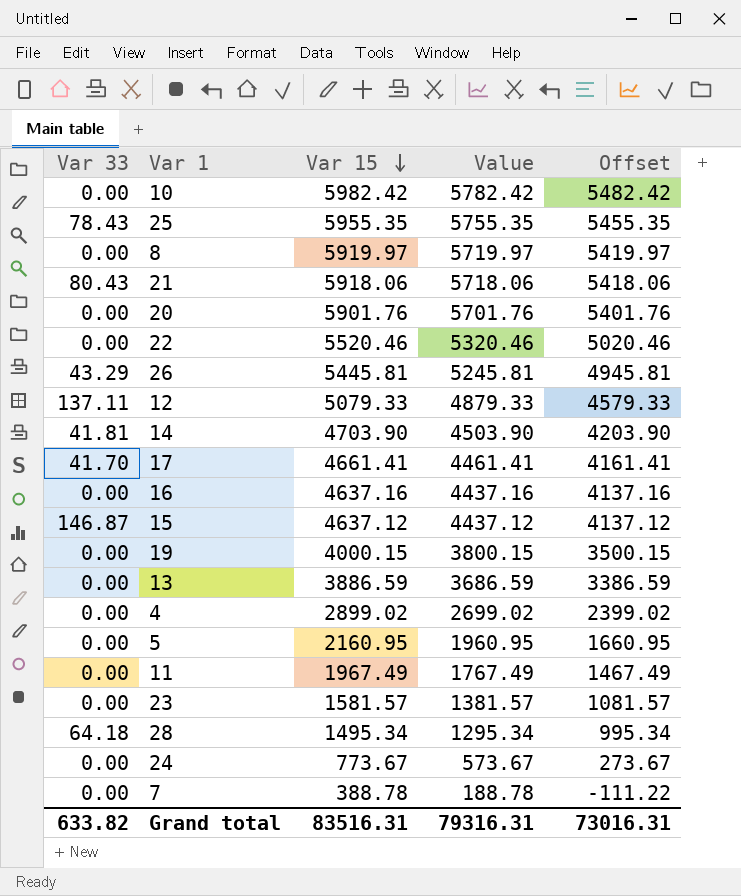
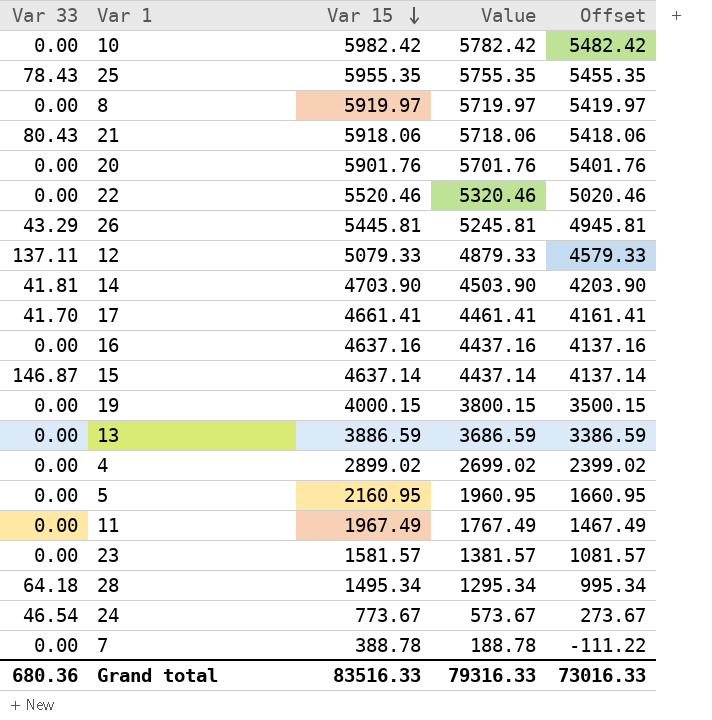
15 | Var 15: 4637.12 -> 4637.14
15 | Value: 4437.12 -> 4437.14
15 | Offset: 4137.12 -> 4137.14
24 | Var 33: 0.00 -> 46.54
Grand total | Var 33: 633.82 -> 680.36
Grand total | Var 15: 83516.31 -> 83516.33
Grand total | Value: 79316.31 -> 79316.33
Grand total | Offset: 73016.31 -> 73016.33

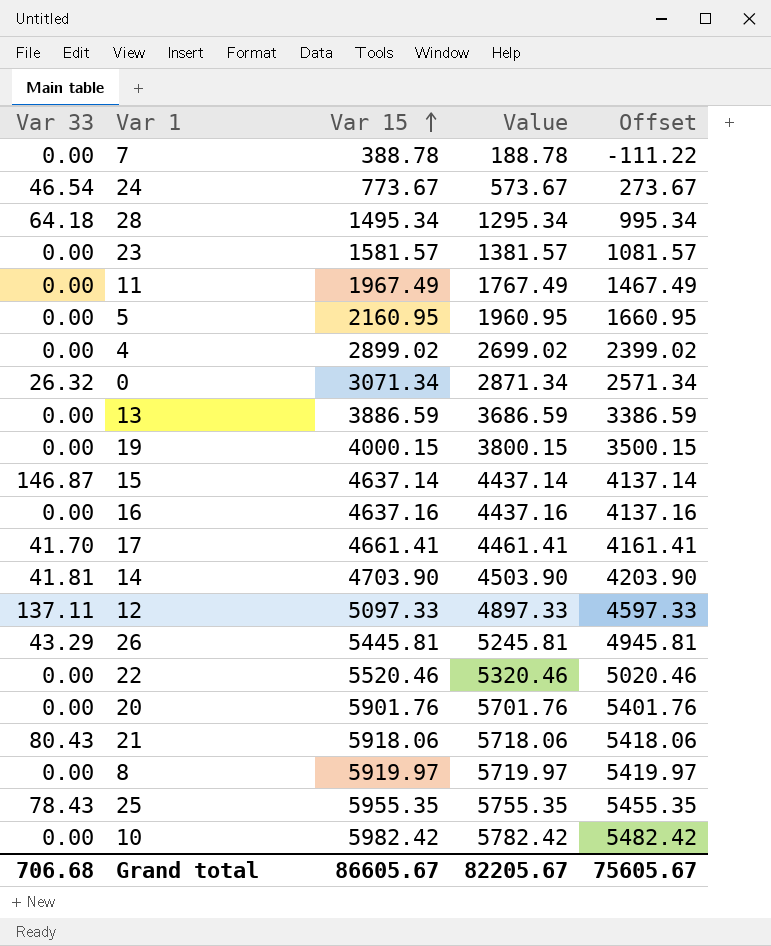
row order: Var 15 descending -> Var 15 ascending
row 0: none -> 26.32 | 3071.34 | 2871.34 | 2571.34
12 | Var 15: 5079.33 -> 5097.33
12 | Value: 4879.33 -> 4897.33
12 | Offset: 4579.33 -> 4597.33
Grand total | Var 33: 680.36 -> 706.68
Grand total | Var 15: 83516.33 -> 86605.67
Grand total | Value: 79316.33 -> 82205.67
Grand total | Offset: 73016.33 -> 75605.67

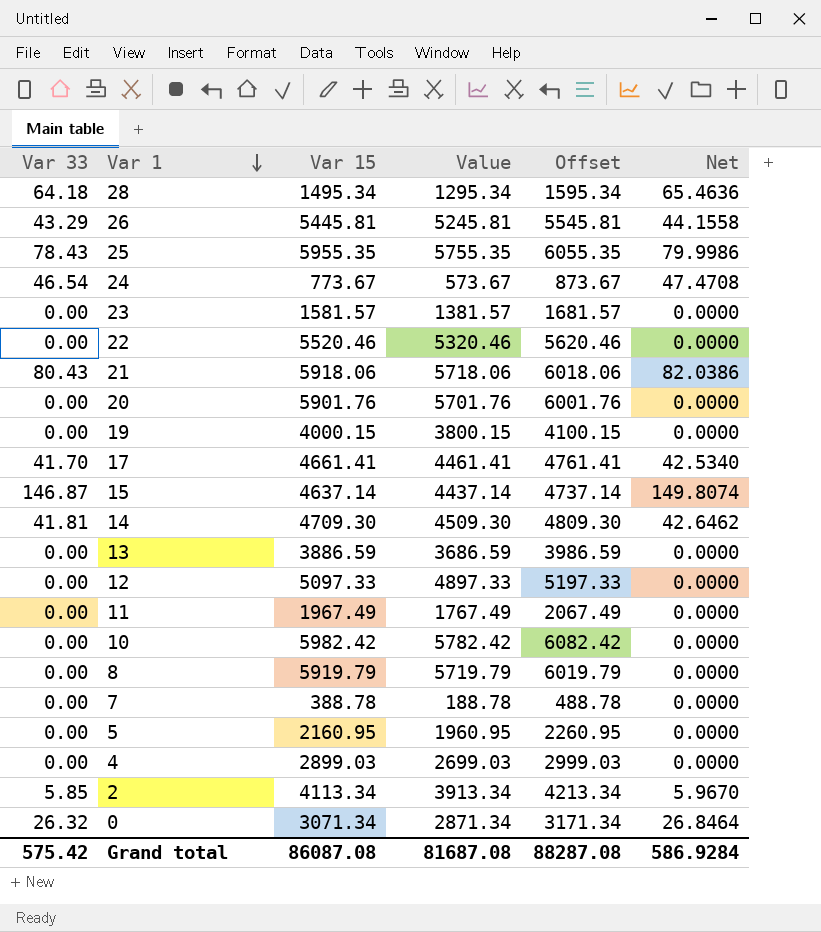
row order: Var 15 ascending -> Var 1 descending
column Offset | formula: [Var 15] - 500 -> [Var 15] + 100
column Net | formula: none -> [Var 33] * 1.02
row 16: 0.00 | 4637.16 | 4437.16 | 4137.16 -> none
14 | Var 15: 4703.90 -> 4709.30
14 | Value: 4503.90 -> 4509.30
12 | Var 33: 137.11 -> 0.00
8 | Var 15: 5919.97 -> 5919.79
8 | Value: 5719.97 -> 5719.79
4 | Var 15: 2899.02 -> 2899.03
4 | Value: 2699.02 -> 2699.03
row 2: none -> 5.85 | 4113.34 | 3913.34 | 4213.34 | 5.9670
Grand total | Var 33: 706.68 -> 575.42
Grand total | Var 15: 86605.67 -> 86087.08
Grand total | Value: 82205.67 -> 81687.08
Grand total | Offset: 75605.67 -> 88287.08

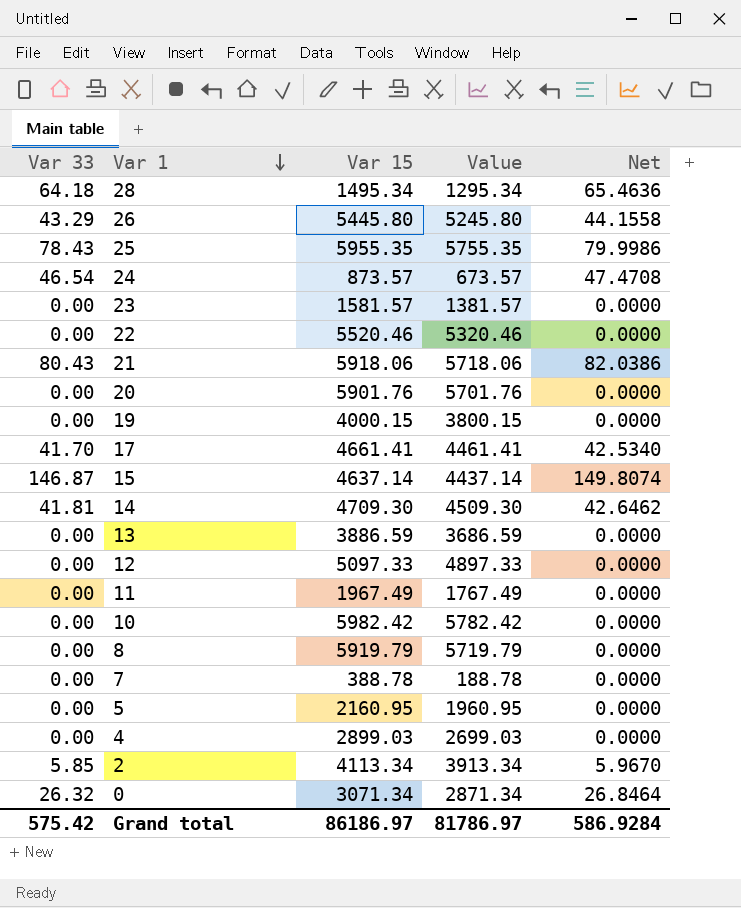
column Offset | formula: [Var 15] + 100 -> none
26 | Var 15: 5445.81 -> 5445.80
26 | Value: 5245.81 -> 5245.80
24 | Var 15: 773.67 -> 873.57
24 | Value: 573.67 -> 673.57
Grand total | Var 15: 86087.08 -> 86186.97
Grand total | Value: 81687.08 -> 81786.97

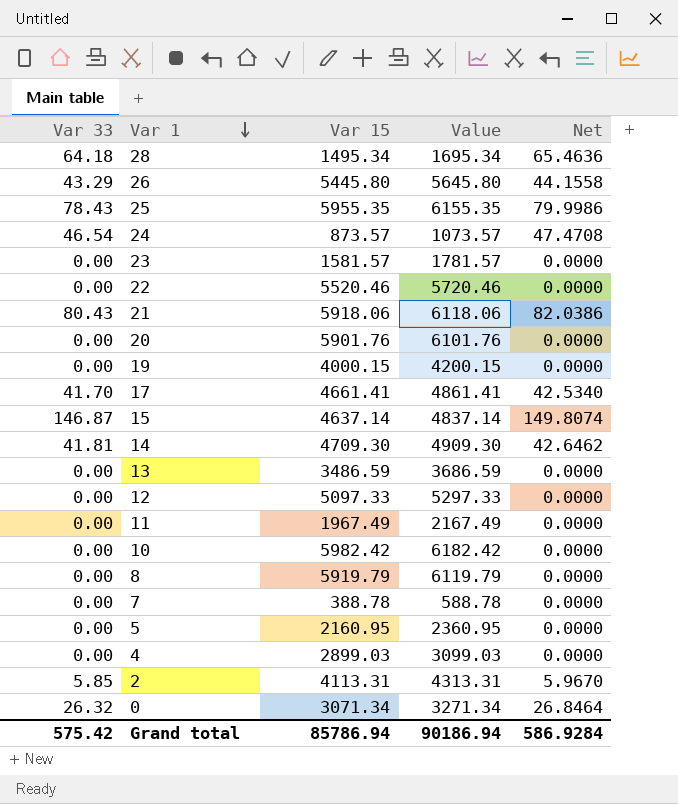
column Value | formula: [Var 15] - 200 -> [Var 15] + 200
13 | Var 15: 3886.59 -> 3486.59
2 | Var 15: 4113.34 -> 4113.31
Grand total | Var 15: 86186.97 -> 85786.94
Grand total | Value: 81786.97 -> 90186.94

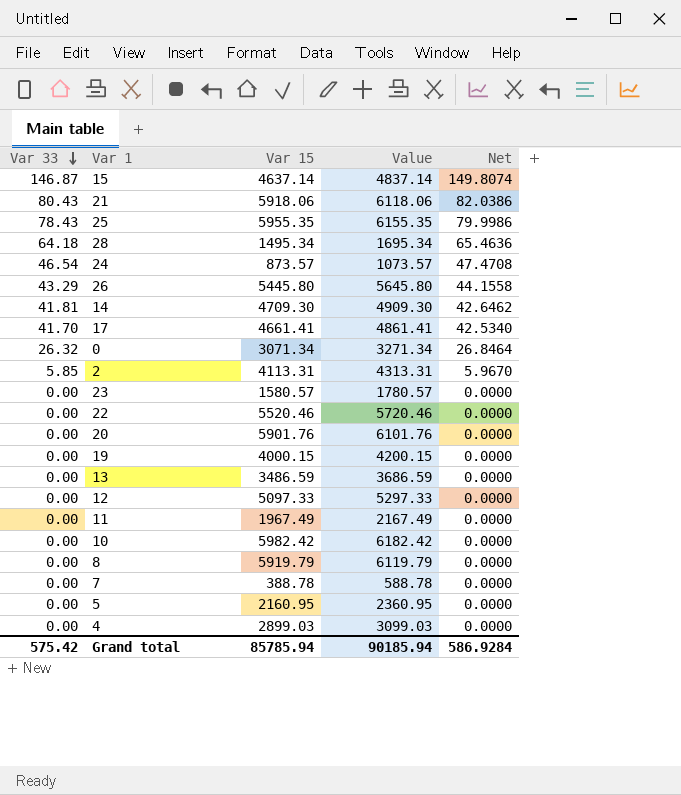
row order: Var 1 descending -> Var 33 descending
23 | Var 15: 1581.57 -> 1580.57
23 | Value: 1781.57 -> 1780.57
Grand total | Var 15: 85786.94 -> 85785.94
Grand total | Value: 90186.94 -> 90185.94

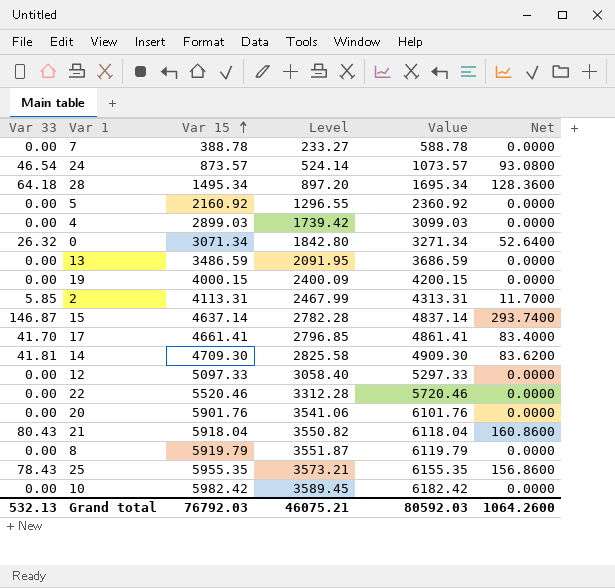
row order: Var 33 descending -> Var 15 ascending
column Level | formula: none -> [Var 15] * 0.6
column Net | formula: [Var 33] * 1.02 -> [Var 33] * 2
row 26: 43.29 | 5445.80 | 5645.80 | 44.1558 -> none
row 23: 0.00 | 1580.57 | 1780.57 | 0.0000 -> none
row 11: 0.00 | 1967.49 | 2167.49 | 0.0000 -> none
5 | Var 15: 2160.95 -> 2160.92
5 | Value: 2360.95 -> 2360.92
21 | Var 15: 5918.06 -> 5918.04
21 | Value: 6118.06 -> 6118.04
Grand total | Var 33: 575.42 -> 532.13
Grand total | Var 15: 85785.94 -> 76792.03
Grand total | Value: 90185.94 -> 80592.03
Grand total | Net: 586.9284 -> 1064.2600

